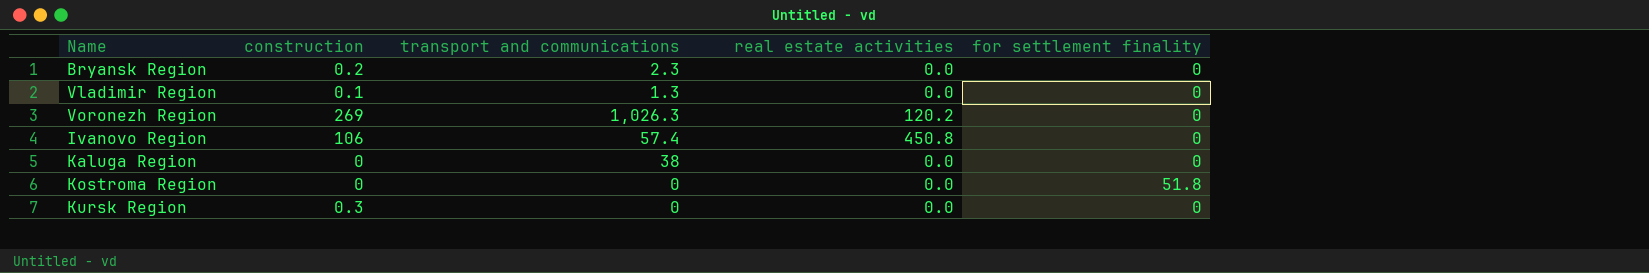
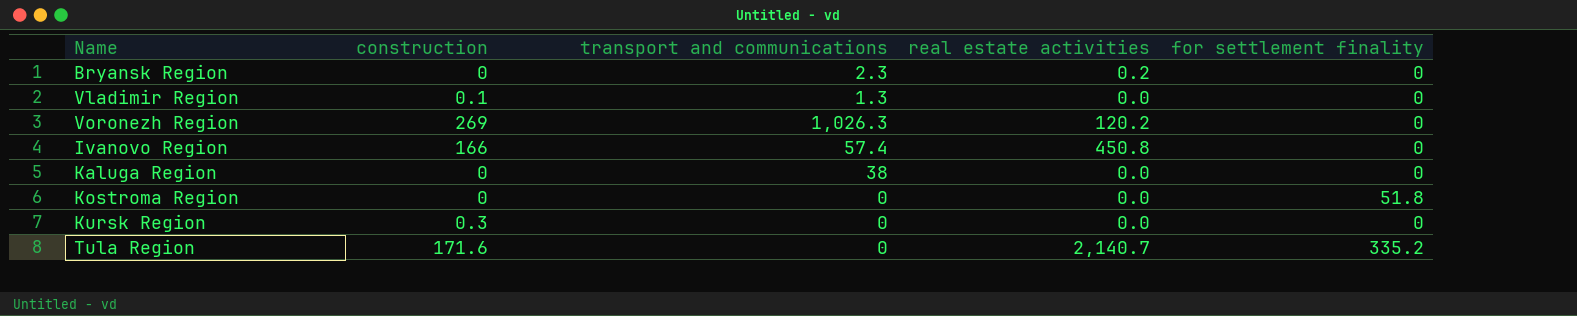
Bryansk Region | construction: 0.2 -> 0
Bryansk Region | real estate activities: 0.0 -> 0.2
Ivanovo Region | construction: 106 -> 166
row Tula Region: none -> 171.6 | 0 | 2,140.7 | 335.2

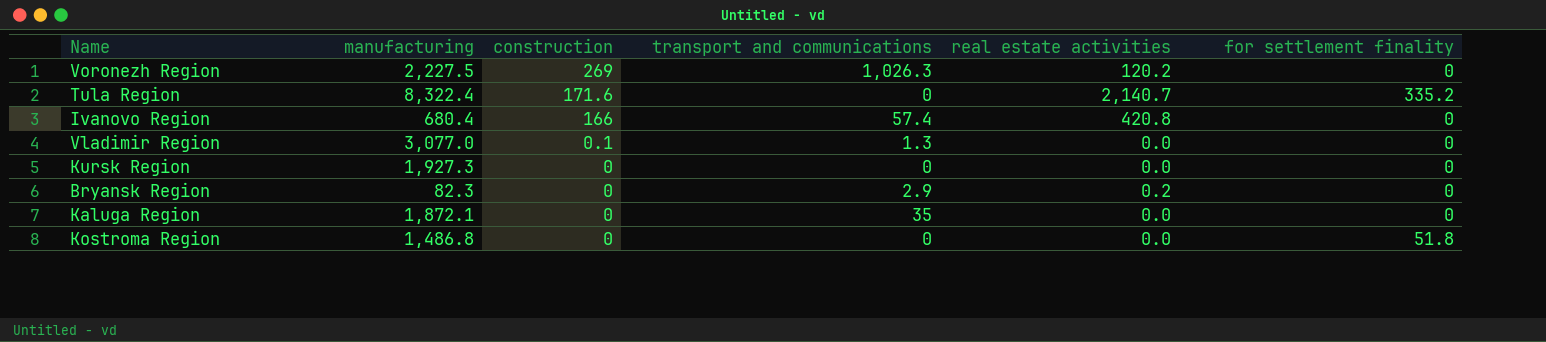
row order: none -> construction descending
column manufacturing | position: none -> 2
Ivanovo Region | real estate activities: 450.8 -> 420.8
Kursk Region | construction: 0.3 -> 0
Bryansk Region | transport and communications: 2.3 -> 2.9
Kaluga Region | transport and communications: 38 -> 35

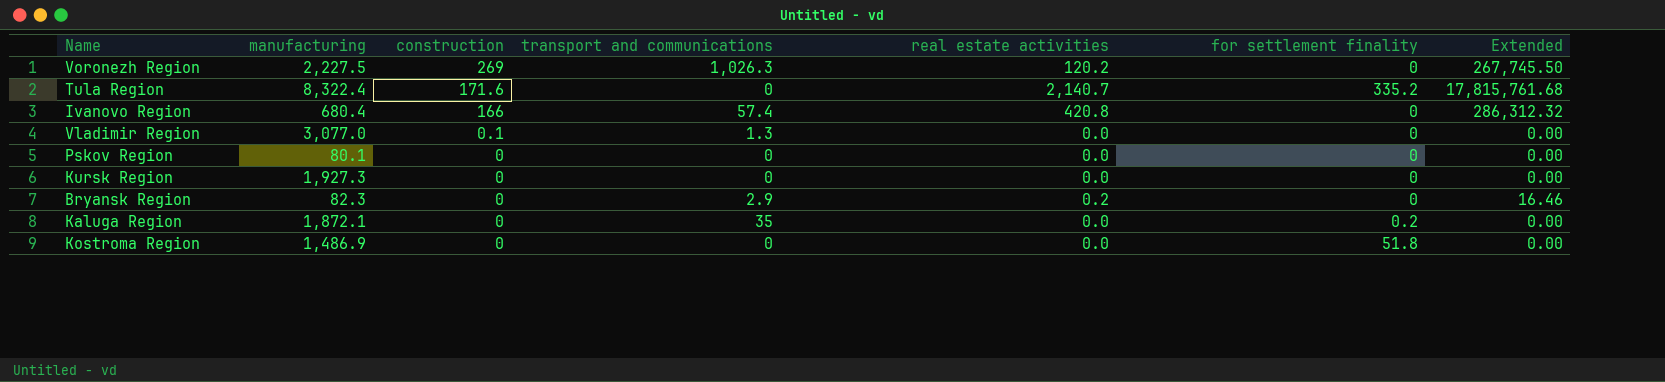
column Extended | formula: none -> [manufacturing] * [real estate activities]
row Pskov Region: none -> 80.1 | 0 | 0 | 0.0 | 0 | 0.00
Kaluga Region | for settlement finality: 0 -> 0.2
Kostroma Region | manufacturing: 1,486.8 -> 1,486.9

